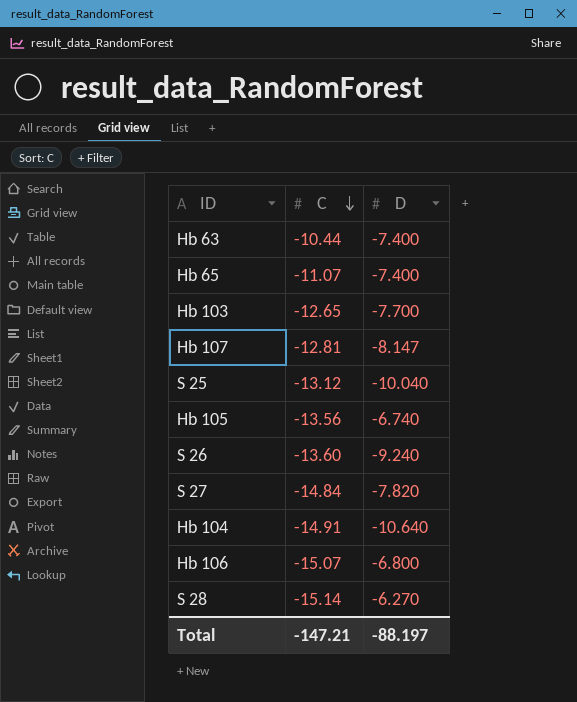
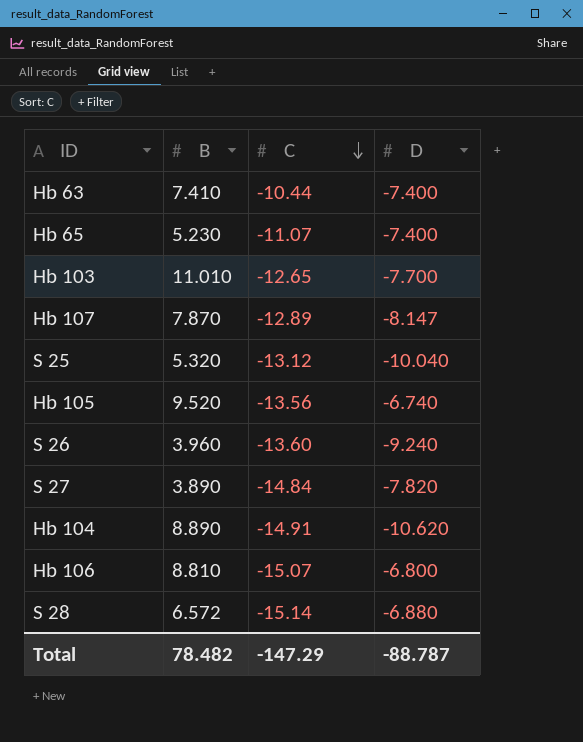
column B | position: none -> 2
Hb 107 | C: -12.81 -> -12.89
Hb 104 | D: -10.640 -> -10.620
S 28 | D: -6.270 -> -6.880
Total | C: -147.21 -> -147.29
Total | D: -88.197 -> -88.787

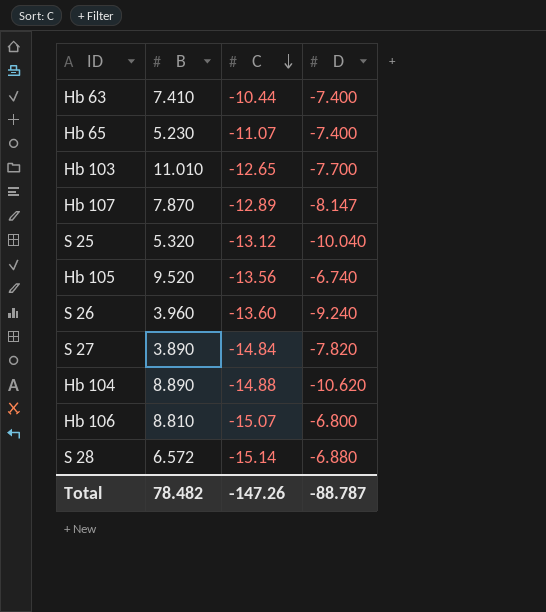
Hb 104 | C: -14.91 -> -14.88
Total | C: -147.29 -> -147.26

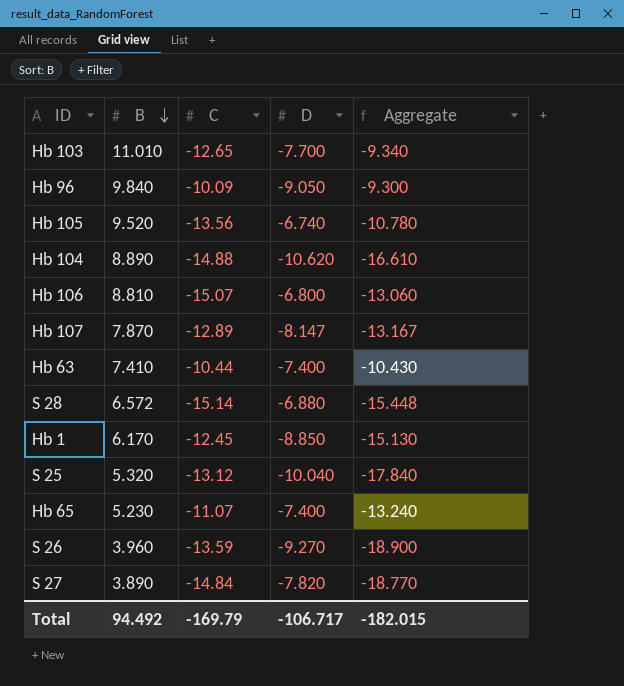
row order: C descending -> B descending
column Aggregate | formula: none -> [B] + [C] + [D]
row Hb 96: none -> 9.840 | -10.09 | -9.050 | -9.300
row Hb 1: none -> 6.170 | -12.45 | -8.850 | -15.130
S 26 | C: -13.60 -> -13.59
S 26 | D: -9.240 -> -9.270
Total | B: 78.482 -> 94.492
Total | C: -147.26 -> -169.79
Total | D: -88.787 -> -106.717

